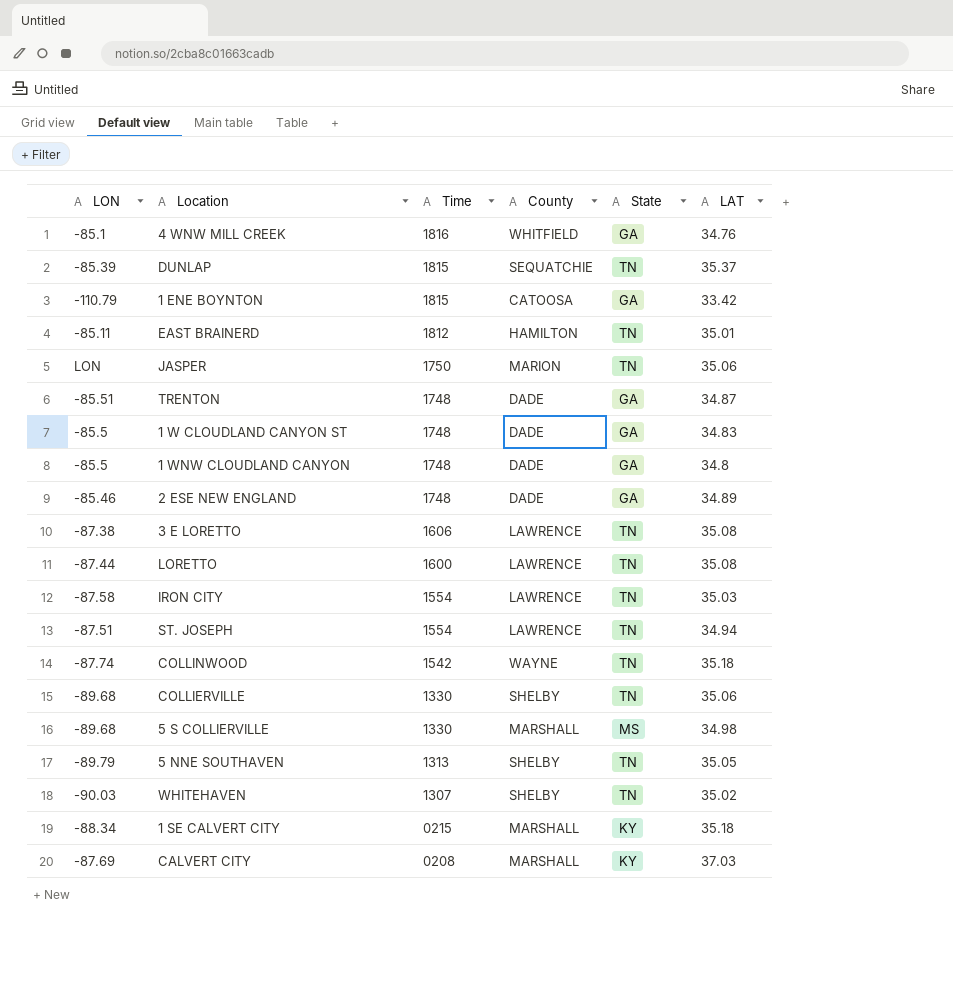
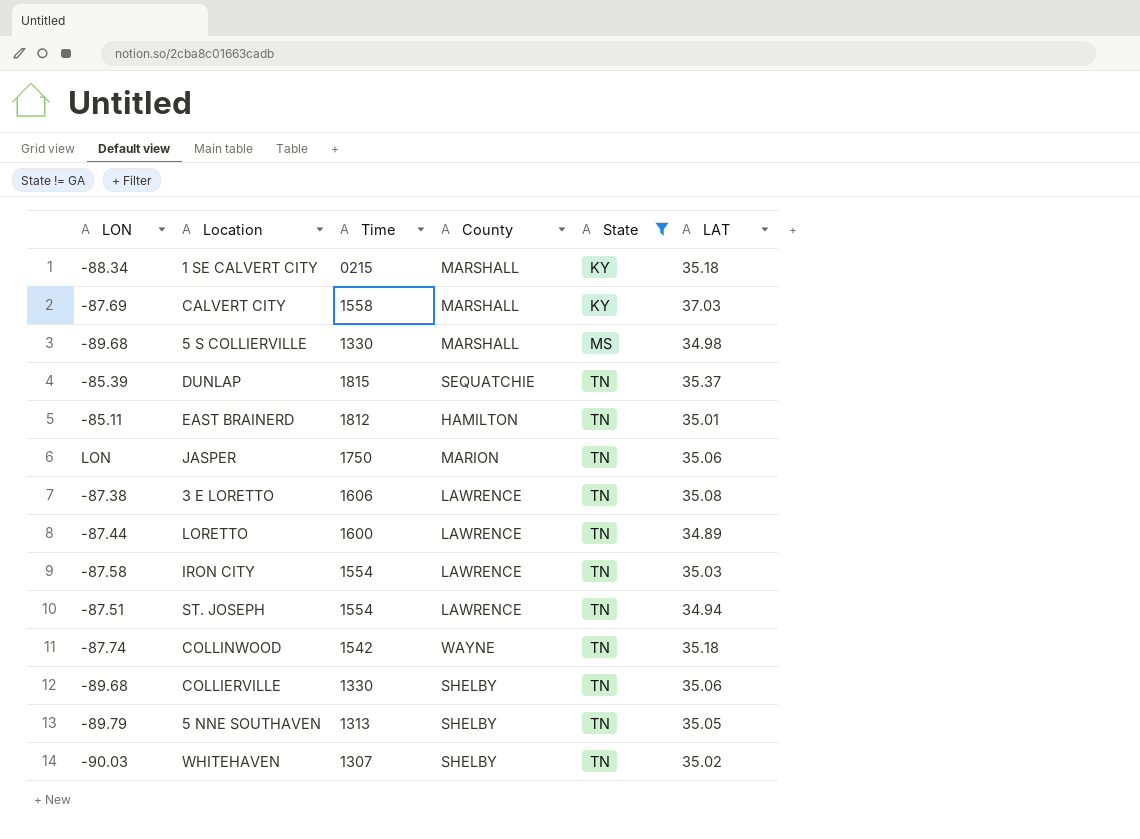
filter: none -> State != GA
row order: Time descending -> State ascending
CALVERT CITY | Time: 0208 -> 1558
LORETTO | LAT: 35.08 -> 34.89

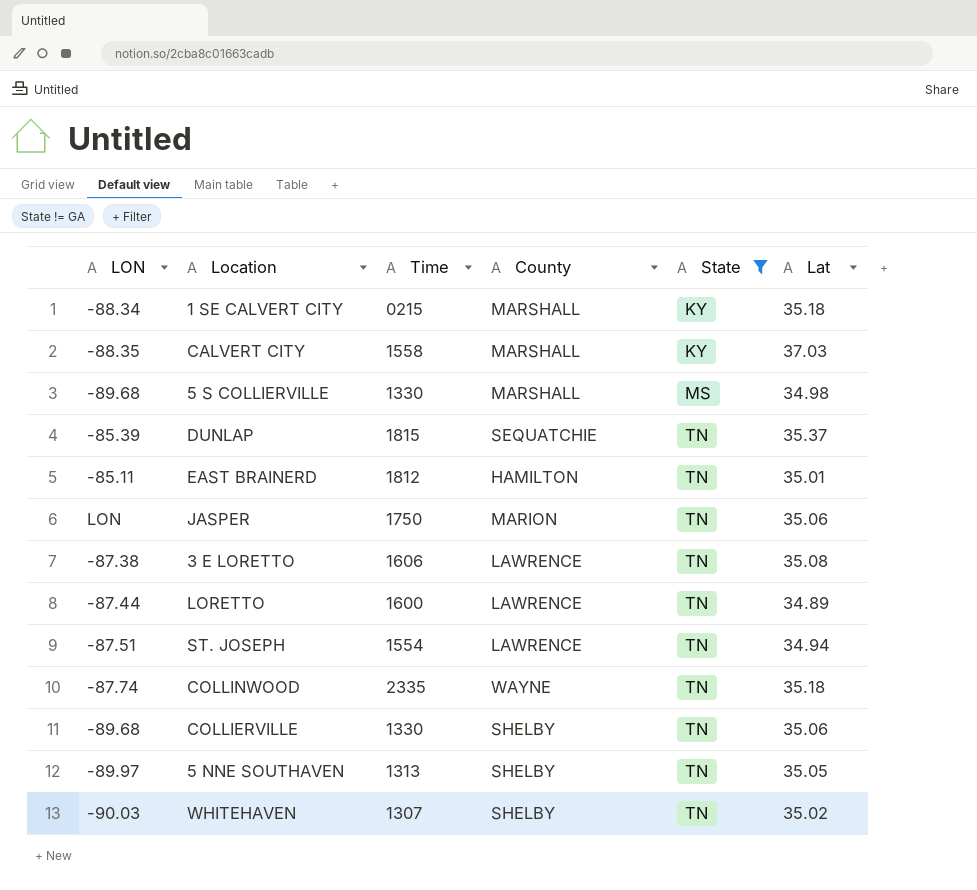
column name: LAT -> Lat
row IRON CITY: -87.58 | 1554 | LAWRENCE | TN | 35.03 -> none
CALVERT CITY | LON: -87.69 -> -88.35
COLLINWOOD | Time: 1542 -> 2335
5 NNE SOUTHAVEN | LON: -89.79 -> -89.97

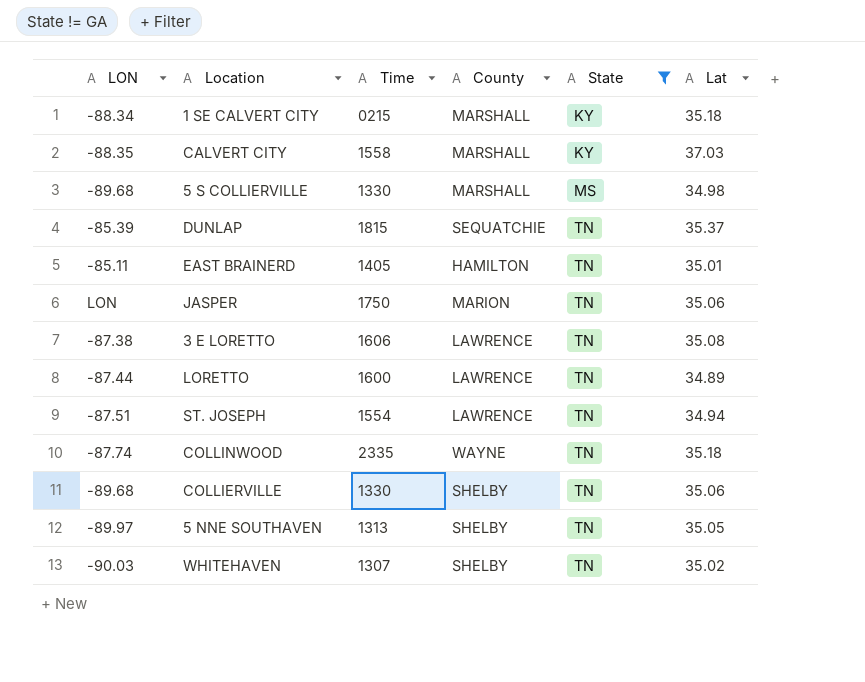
EAST BRAINERD | Time: 1812 -> 1405

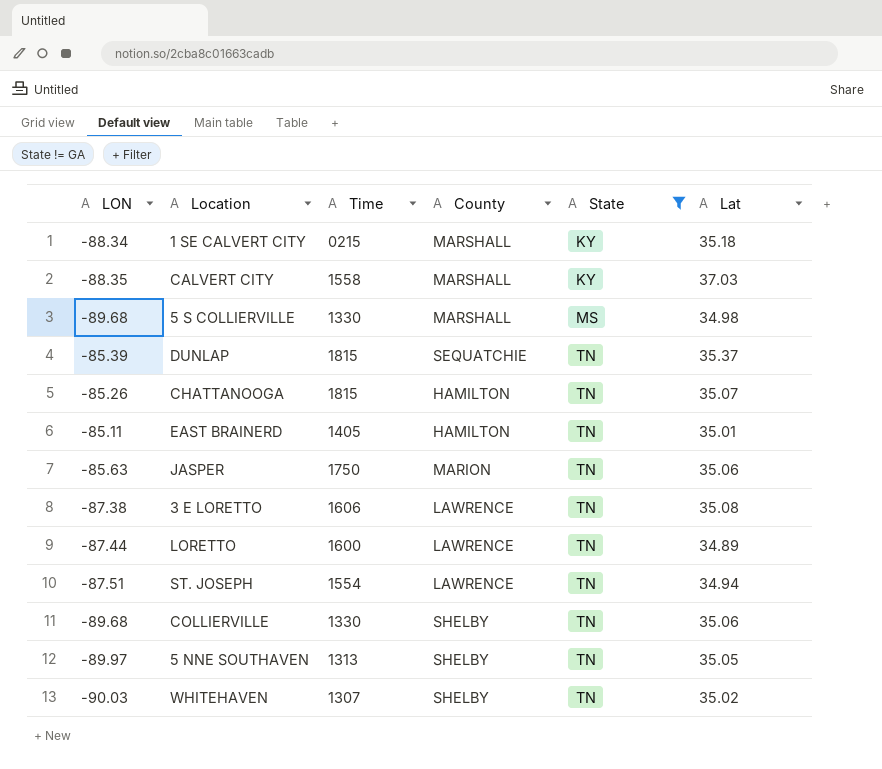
row COLLINWOOD: -87.74 | 2335 | WAYNE | TN | 35.18 -> none
row CHATTANOOGA: none -> -85.26 | 1815 | HAMILTON | TN | 35.07
JASPER | LON: LON -> -85.63

